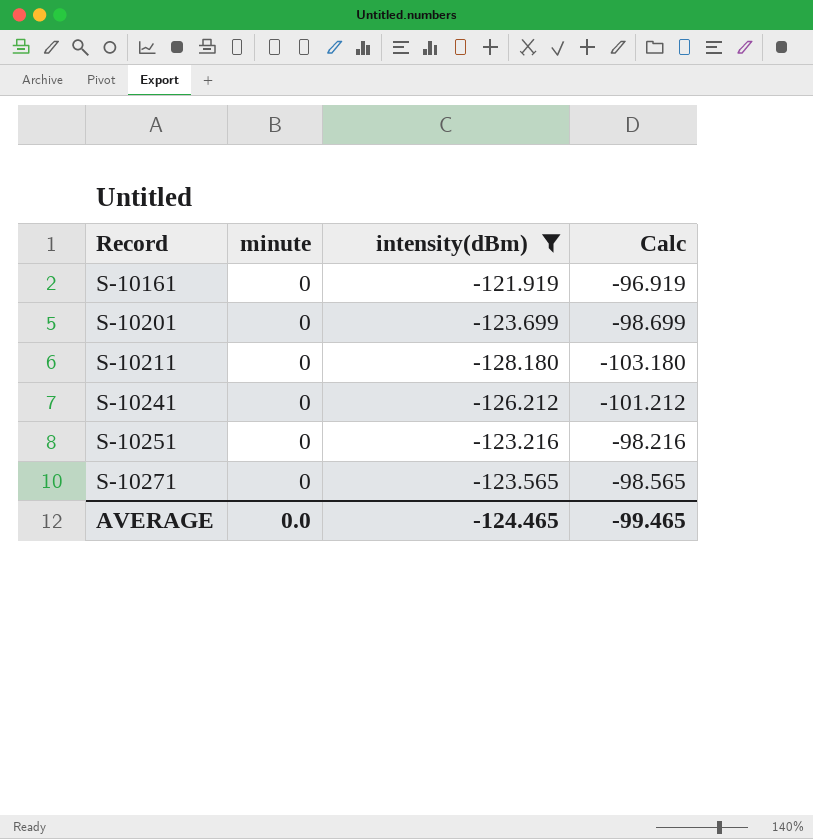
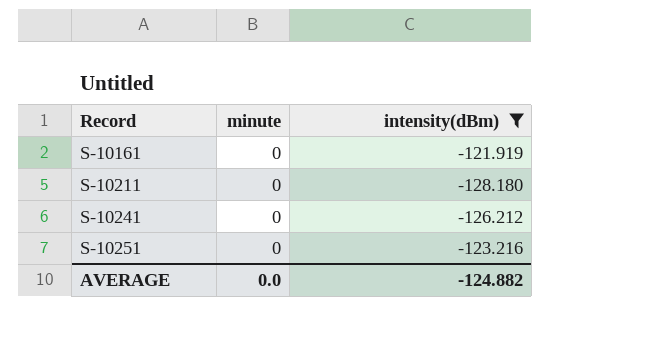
column Calc | formula: [intensity(dBm)] + 25 -> none
row S-10201: 0 | -123.699 | -98.699 -> none
row S-10271: 0 | -123.565 | -98.565 -> none
AVERAGE | intensity(dBm): -124.465 -> -124.882

